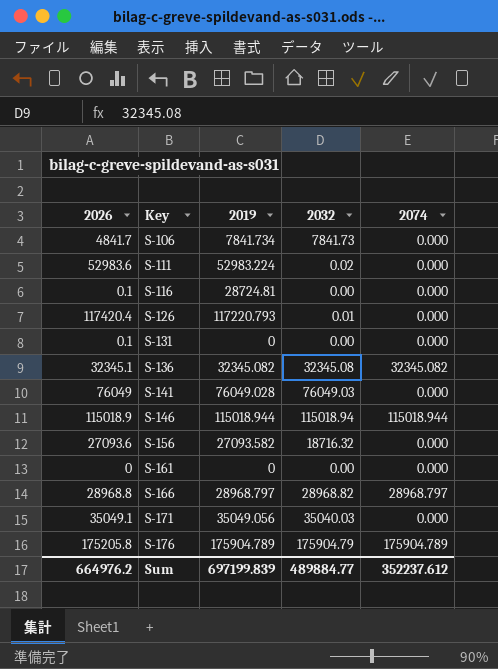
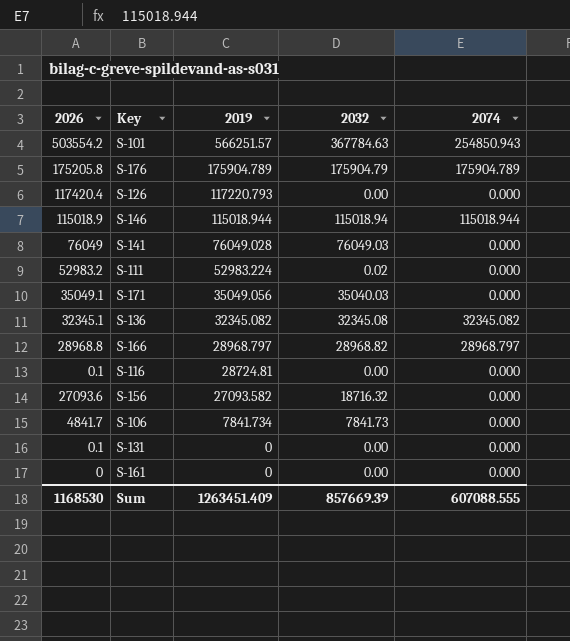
row order: Key ascending -> 2019 descending
row S-101: none -> 503554.2 | 566251.57 | 367784.63 | 254850.943
S-126 | 2032: 0.01 -> 0.00
S-111 | 2026: 52983.6 -> 52983.2
Sum | 2026: 664976.2 -> 1168530
Sum | 2019: 697199.839 -> 1263451.409
Sum | 2032: 489884.77 -> 857669.39
Sum | 2074: 352237.612 -> 607088.555

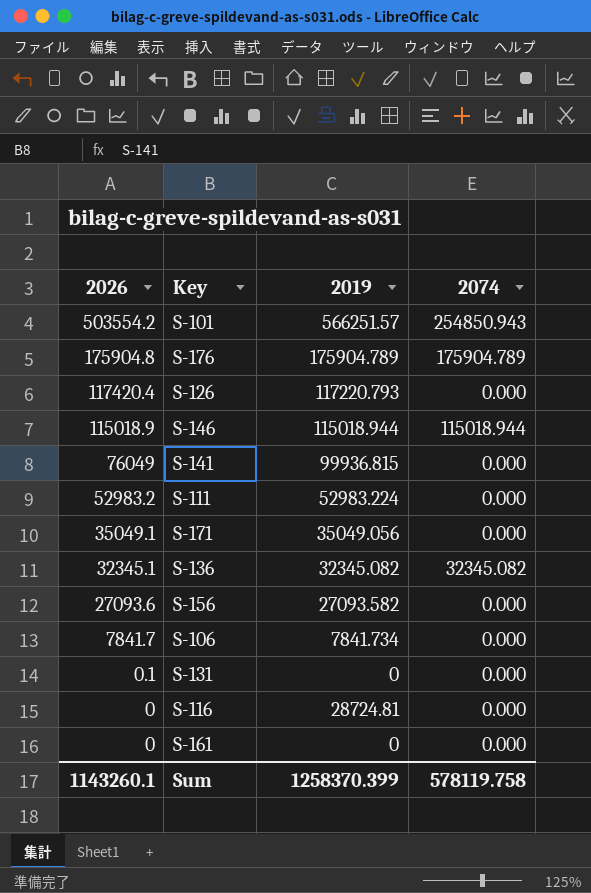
row order: 2019 descending -> 2026 descending
column 2032 | position: 4 -> none
row S-166: 28968.8 | 28968.797 | 28968.82 | 28968.797 -> none
S-176 | 2026: 175205.8 -> 175904.8
S-141 | 2019: 76049.028 -> 99936.815
S-106 | 2026: 4841.7 -> 7841.7
S-116 | 2026: 0.1 -> 0
Sum | 2026: 1168530 -> 1143260.1
Sum | 2019: 1263451.409 -> 1258370.399
Sum | 2074: 607088.555 -> 578119.758

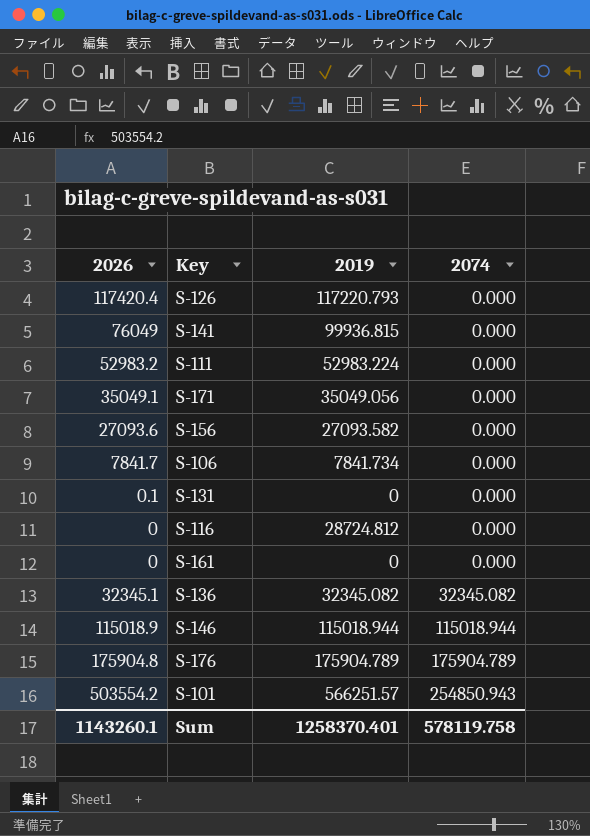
row order: 2026 descending -> 2074 ascending
S-116 | 2019: 28724.81 -> 28724.812
Sum | 2019: 1258370.399 -> 1258370.401

